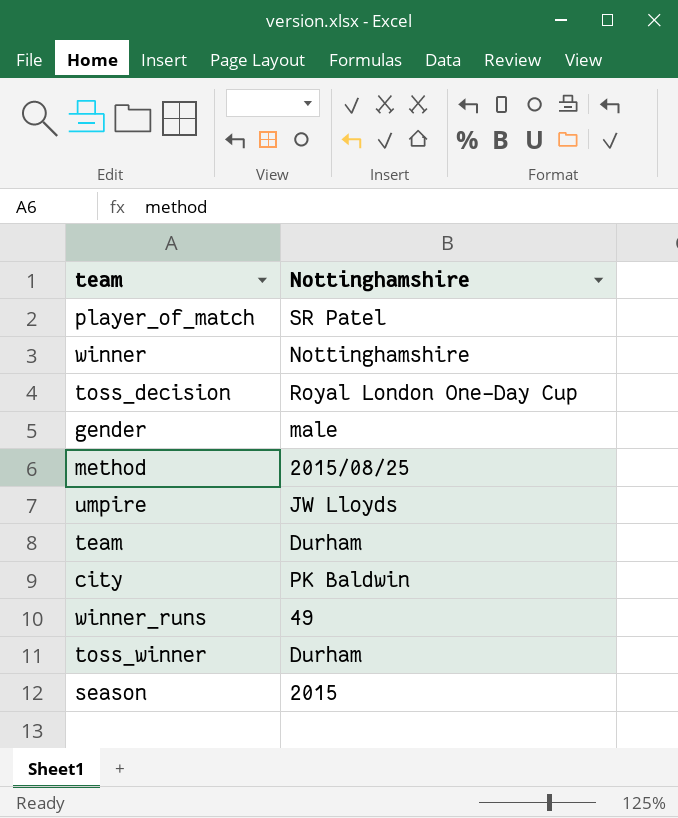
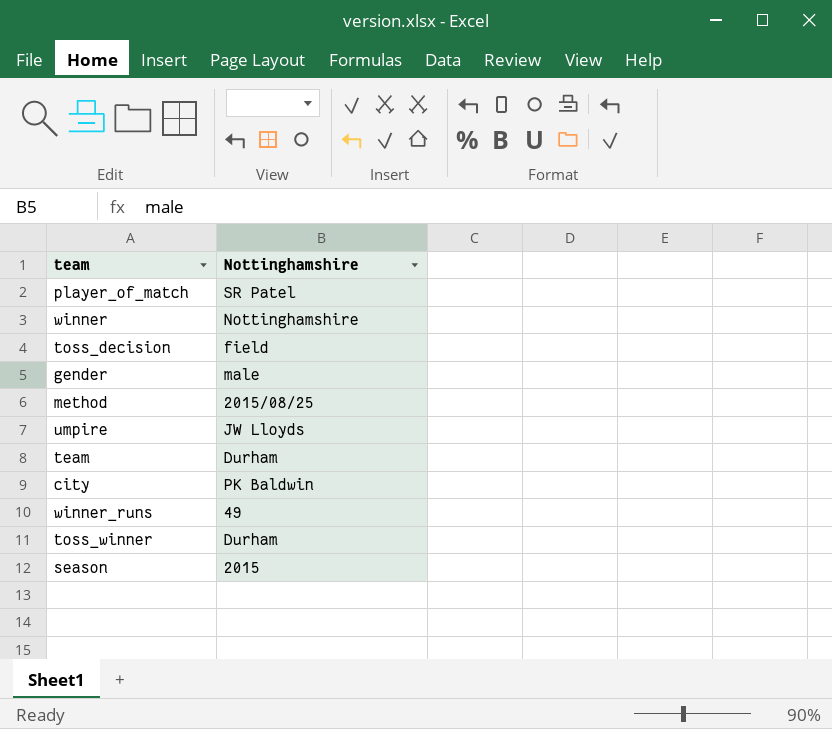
toss_decision | Nottinghamshire: Royal London One-Day Cup -> field

